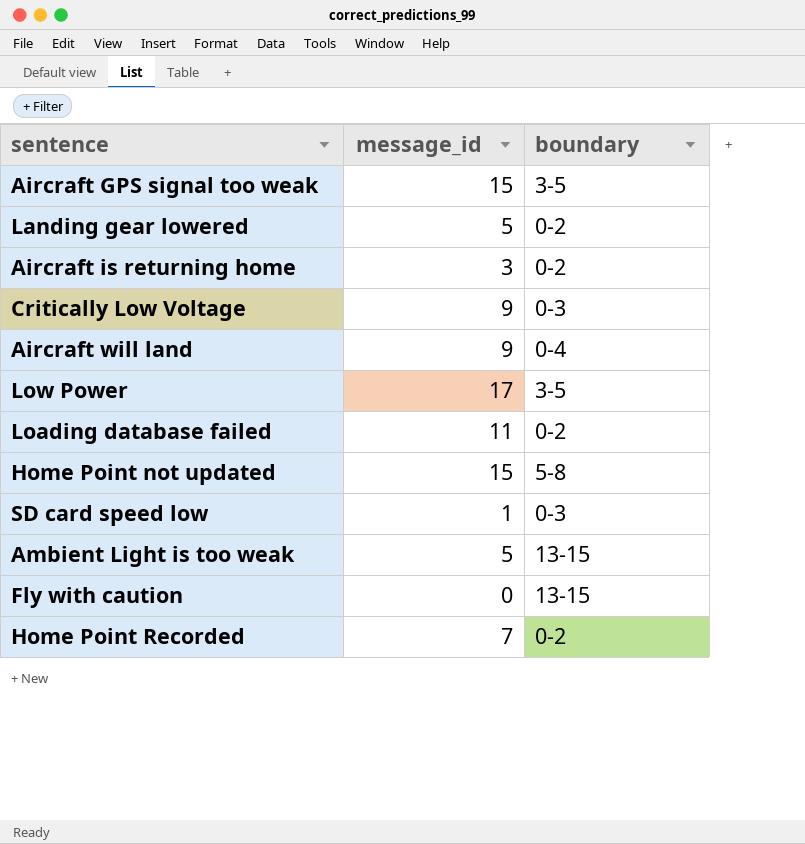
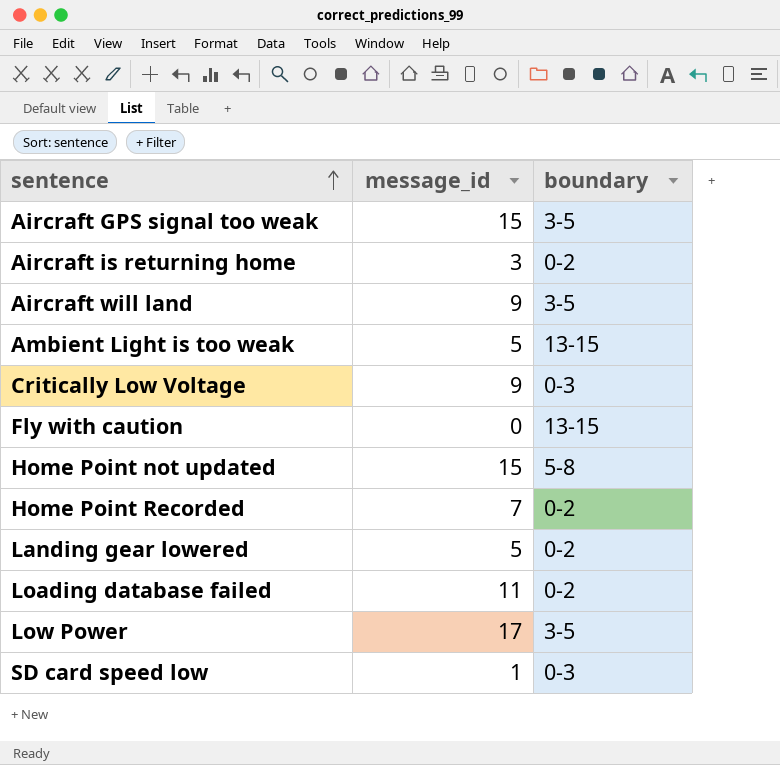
row order: none -> sentence ascending
Aircraft will land | boundary: 0-4 -> 3-5

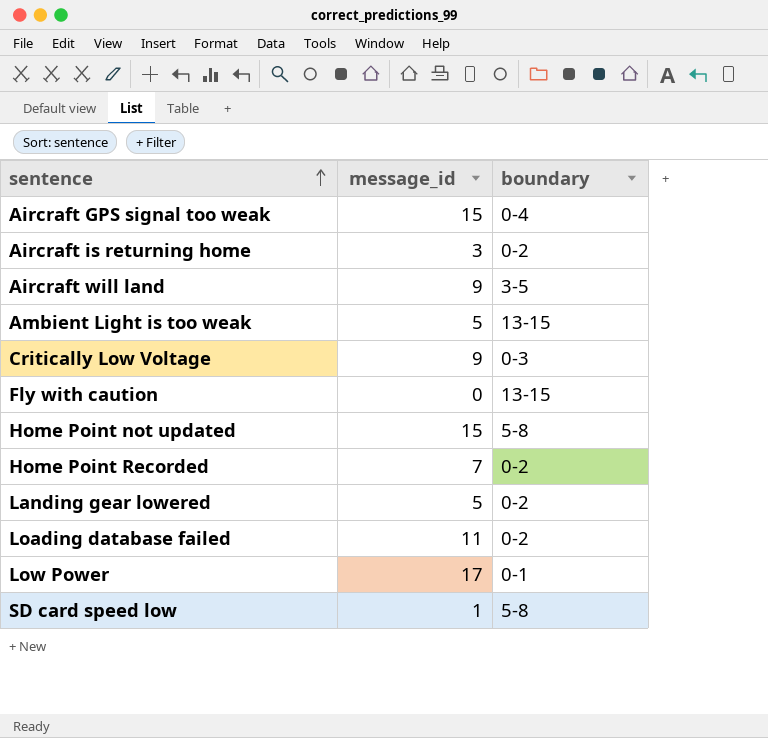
Aircraft GPS signal too weak | boundary: 3-5 -> 0-4
Low Power | boundary: 3-5 -> 0-1
SD card speed low | boundary: 0-3 -> 5-8

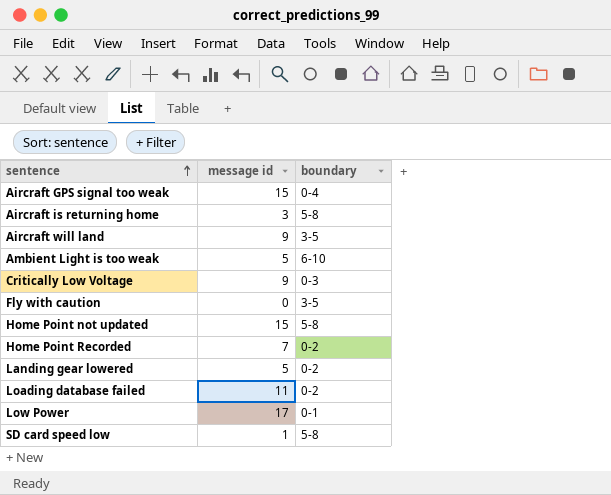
column name: message_id -> message id
Aircraft is returning home | boundary: 0-2 -> 5-8
Ambient Light is too weak | boundary: 13-15 -> 6-10
Fly with caution | boundary: 13-15 -> 3-5

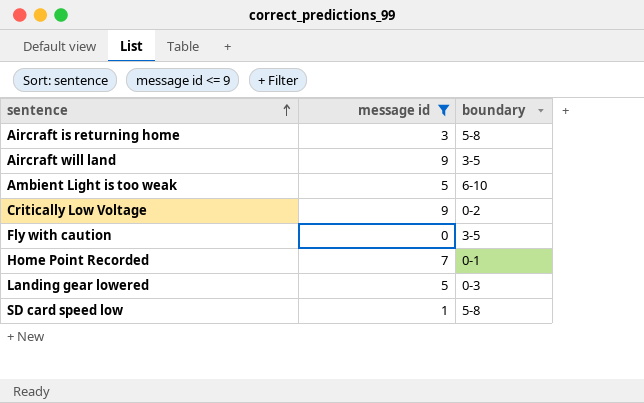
filter: none -> message id <= 9
Critically Low Voltage | boundary: 0-3 -> 0-2
Home Point Recorded | boundary: 0-2 -> 0-1
Landing gear lowered | boundary: 0-2 -> 0-3

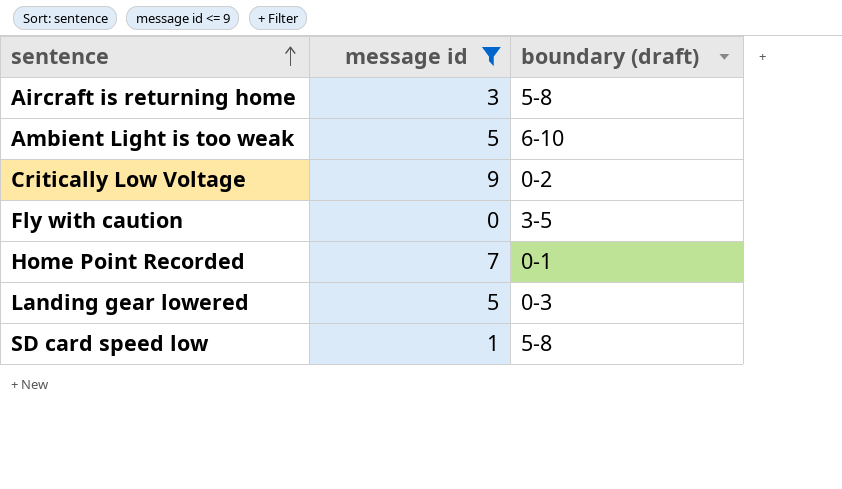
column name: boundary -> boundary (draft)
row Aircraft will land: 9 | 3-5 -> none

